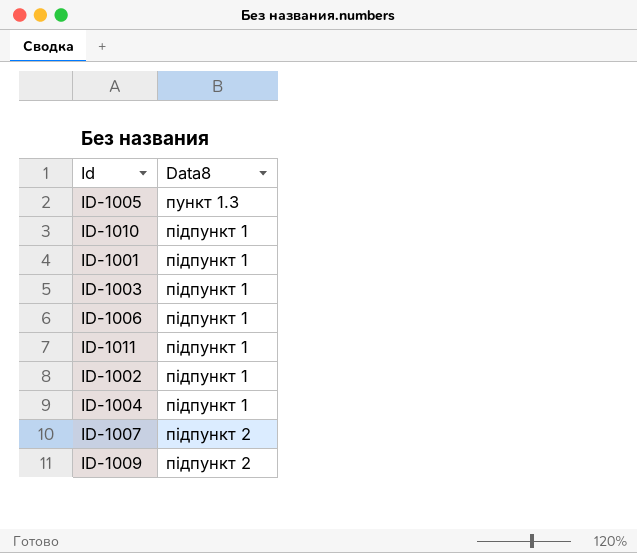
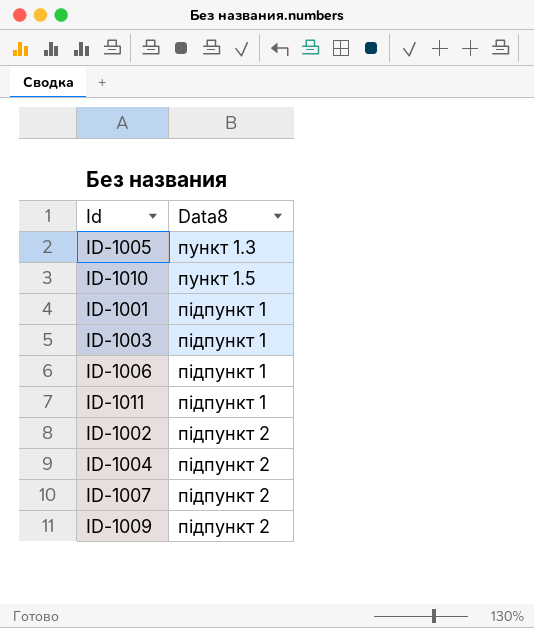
ID-1010 | Data8: підпункт 1 -> пункт 1.5
ID-1002 | Data8: підпункт 1 -> підпункт 2
ID-1004 | Data8: підпункт 1 -> підпункт 2

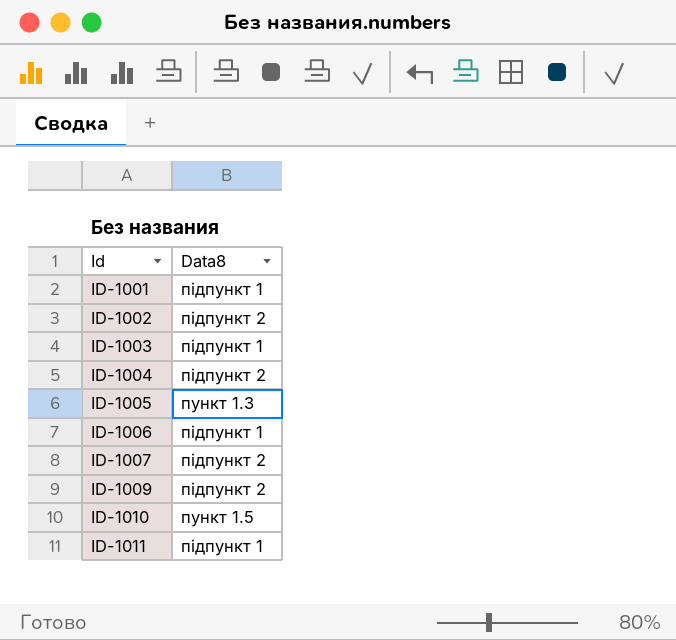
row order: Data8 ascending -> Id ascending

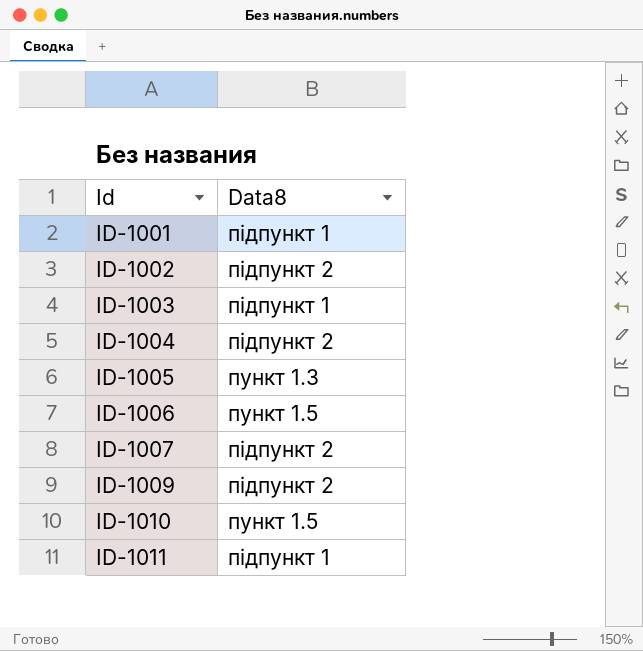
ID-1006 | Data8: підпункт 1 -> пункт 1.5

